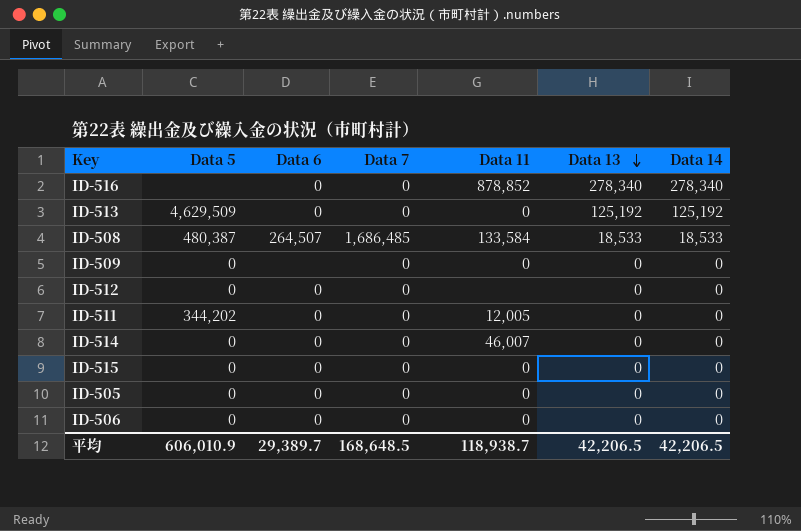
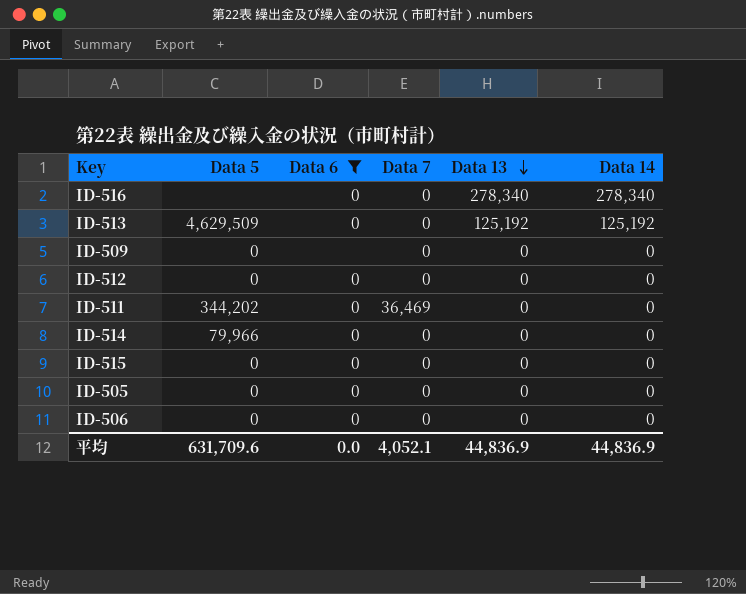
filter: none -> Data 6 != 264,507
column Data 11 | position: 5 -> none
ID-511 | Data 7: 0 -> 36,469
ID-514 | Data 5: 0 -> 79,966
平均 | Data 5: 606,010.9 -> 631,709.6
平均 | Data 6: 29,389.7 -> 0.0
平均 | Data 7: 168,648.5 -> 4,052.1
平均 | Data 13: 42,206.5 -> 44,836.9
平均 | Data 14: 42,206.5 -> 44,836.9

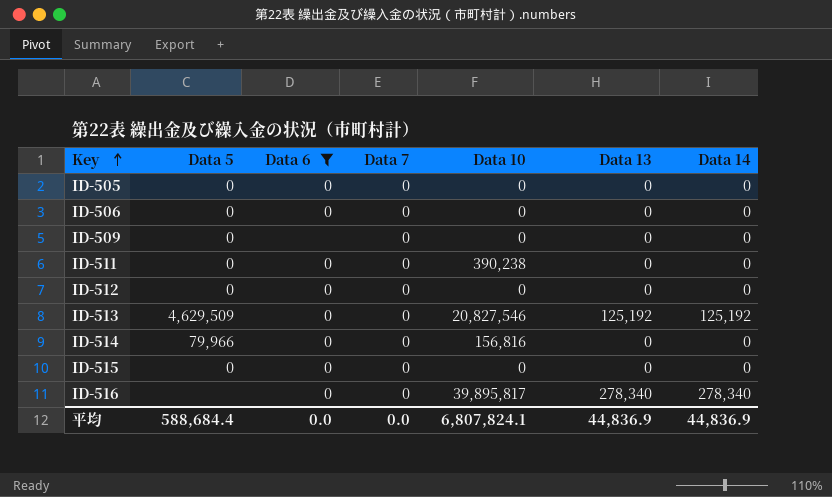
row order: Data 13 descending -> Key ascending
column Data 10 | position: none -> 5
ID-511 | Data 5: 344,202 -> 0
ID-511 | Data 7: 36,469 -> 0
平均 | Data 5: 631,709.6 -> 588,684.4
平均 | Data 7: 4,052.1 -> 0.0

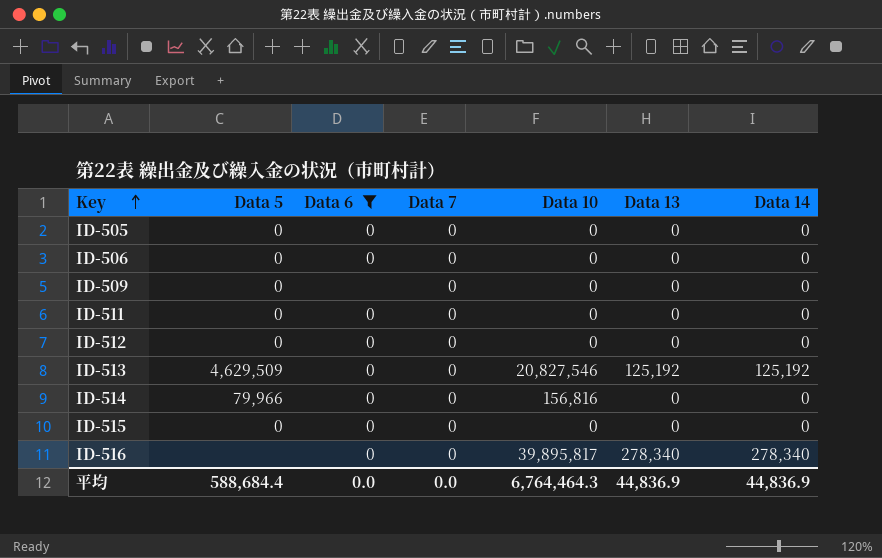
ID-511 | Data 10: 390,238 -> 0
平均 | Data 10: 6,807,824.1 -> 6,764,464.3

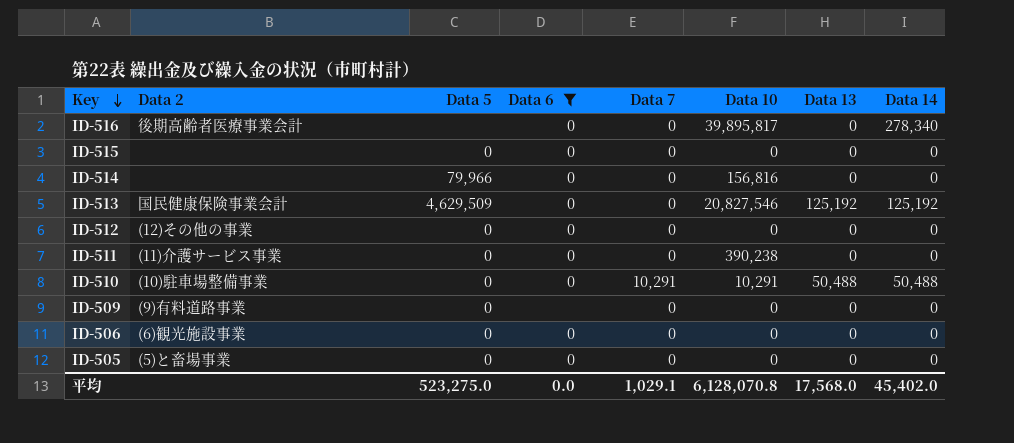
row order: Key ascending -> Key descending
column Data 2 | position: none -> 2
ID-516 | Data 13: 278,340 -> 0
ID-511 | Data 10: 0 -> 390,238
row ID-510: none -> (10)駐車場整備事業 | 0 | 0 | 10,291 | 10,291 | 50,488 | 50,488
平均 | Data 5: 588,684.4 -> 523,275.0
平均 | Data 7: 0.0 -> 1,029.1
平均 | Data 10: 6,764,464.3 -> 6,128,070.8
平均 | Data 13: 44,836.9 -> 17,568.0
平均 | Data 14: 44,836.9 -> 45,402.0

